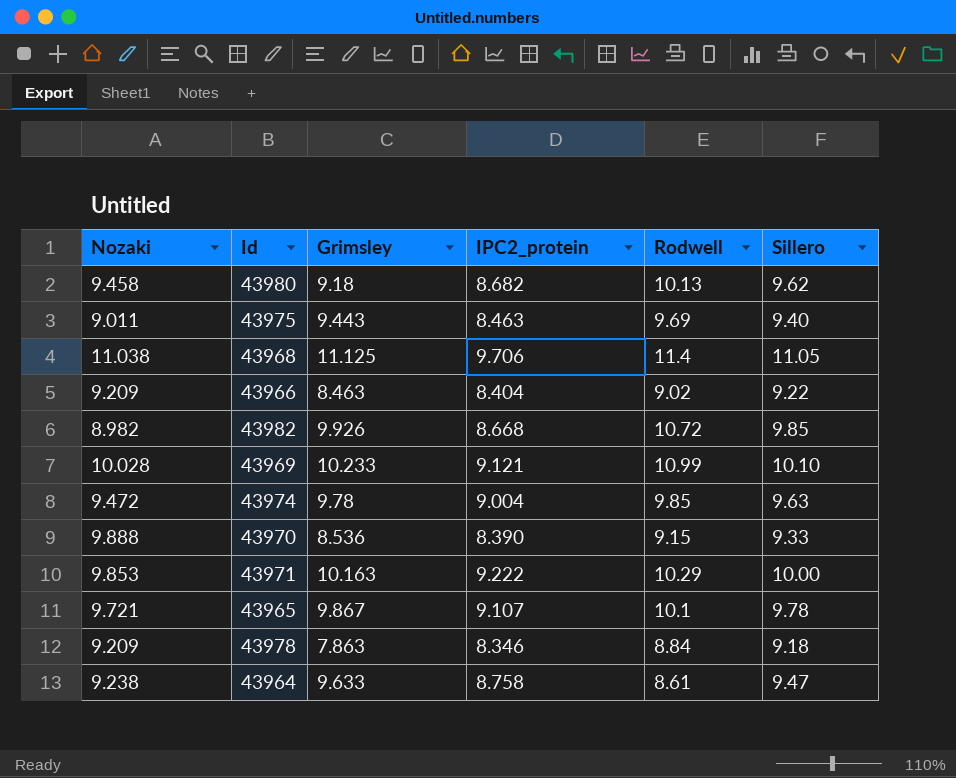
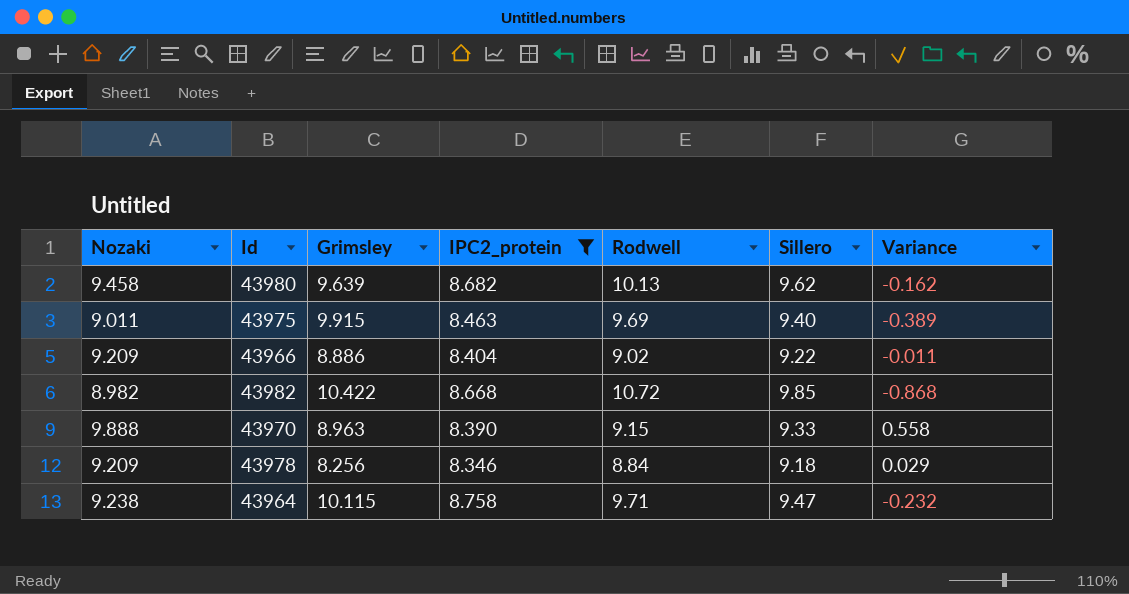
filter: none -> IPC2_protein <= 8.758
column Variance | formula: none -> [Nozaki] - [Sillero]
43980 | Grimsley: 9.18 -> 9.639
43975 | Grimsley: 9.443 -> 9.915
43966 | Grimsley: 8.463 -> 8.886
43982 | Grimsley: 9.926 -> 10.422
43970 | Grimsley: 8.536 -> 8.963
43978 | Grimsley: 7.863 -> 8.256
43964 | Grimsley: 9.633 -> 10.115
43964 | Rodwell: 8.61 -> 9.71

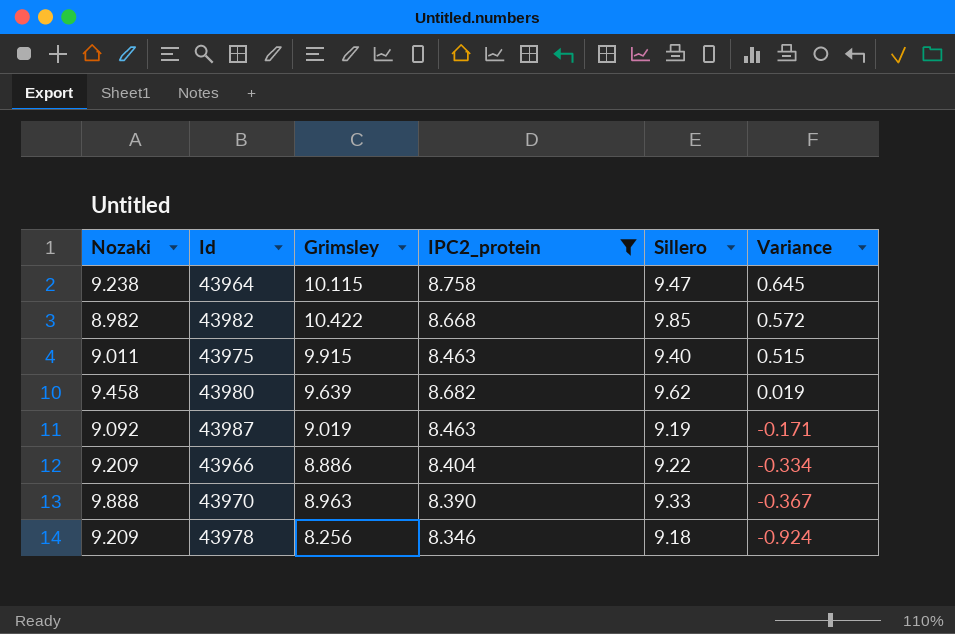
row order: none -> Variance descending
column Rodwell | position: 5 -> none
column Variance | formula: [Nozaki] - [Sillero] -> [Grimsley] - [Sillero]
row 43987: none -> 9.092 | 9.019 | 8.463 | 9.19 | -0.171

